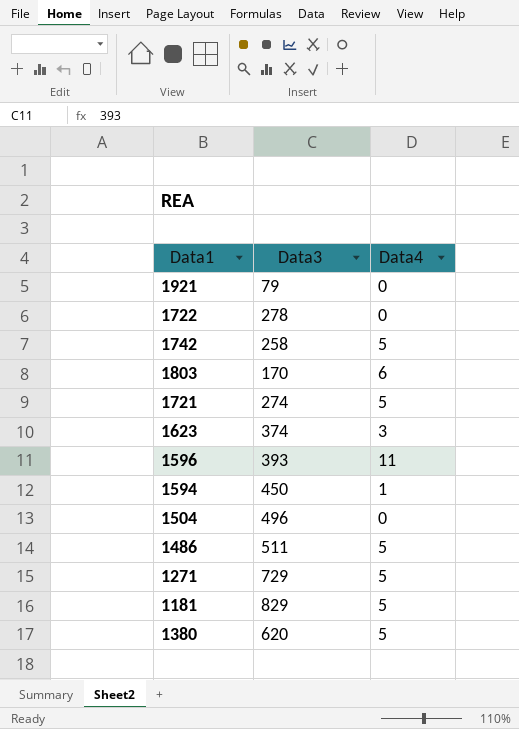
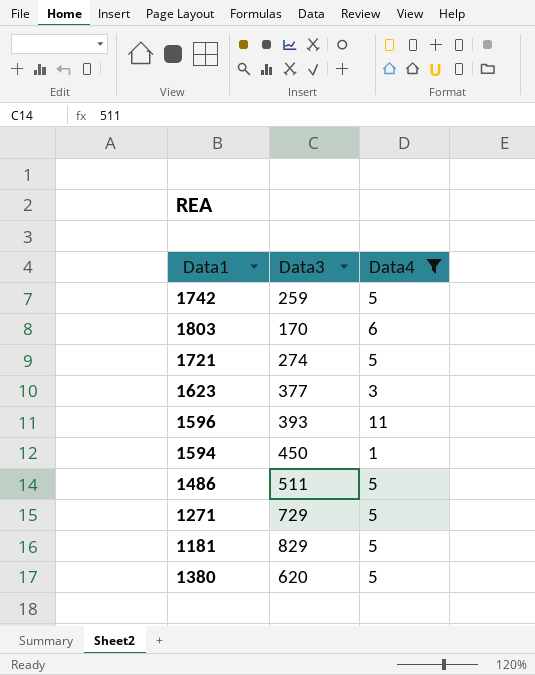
filter: none -> Data4 != 0
1742 | Data3: 258 -> 259
1623 | Data3: 374 -> 377

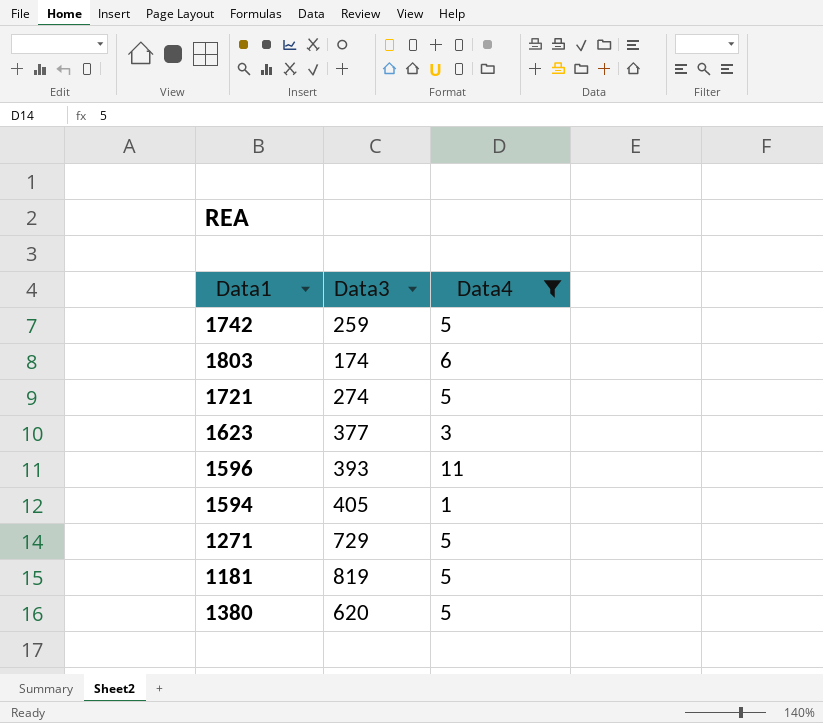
row 1486: 511 | 5 -> none
1803 | Data3: 170 -> 174
1594 | Data3: 450 -> 405
1181 | Data3: 829 -> 819

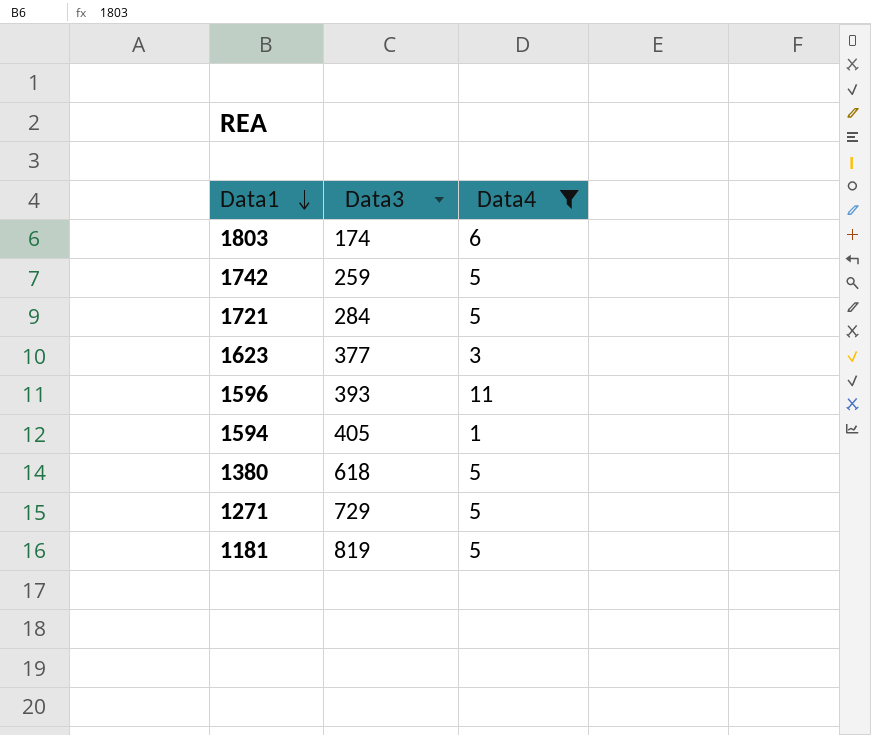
row order: none -> Data1 descending
1721 | Data3: 274 -> 284
1380 | Data3: 620 -> 618

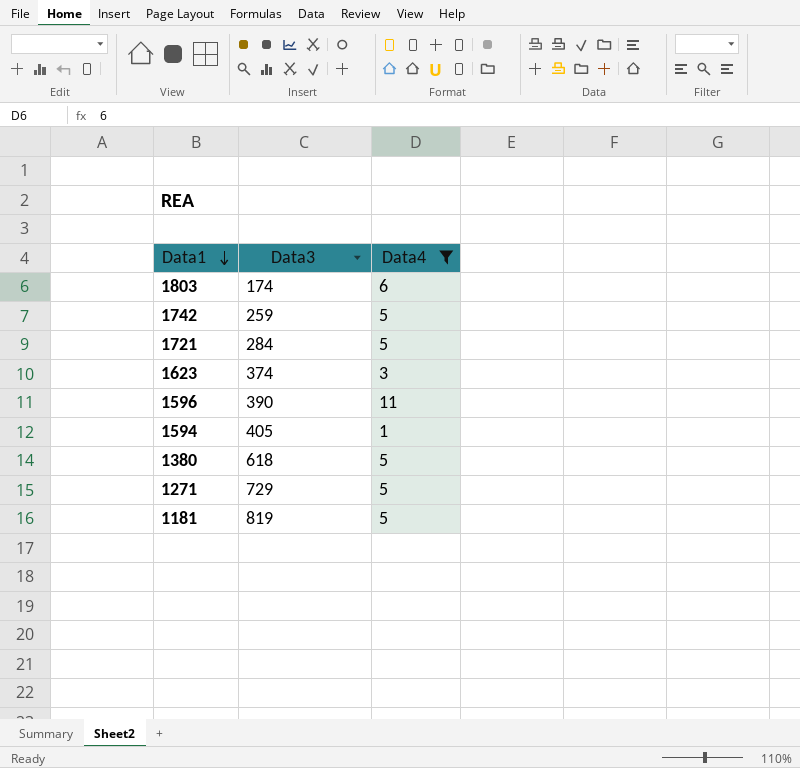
1623 | Data3: 377 -> 374
1596 | Data3: 393 -> 390

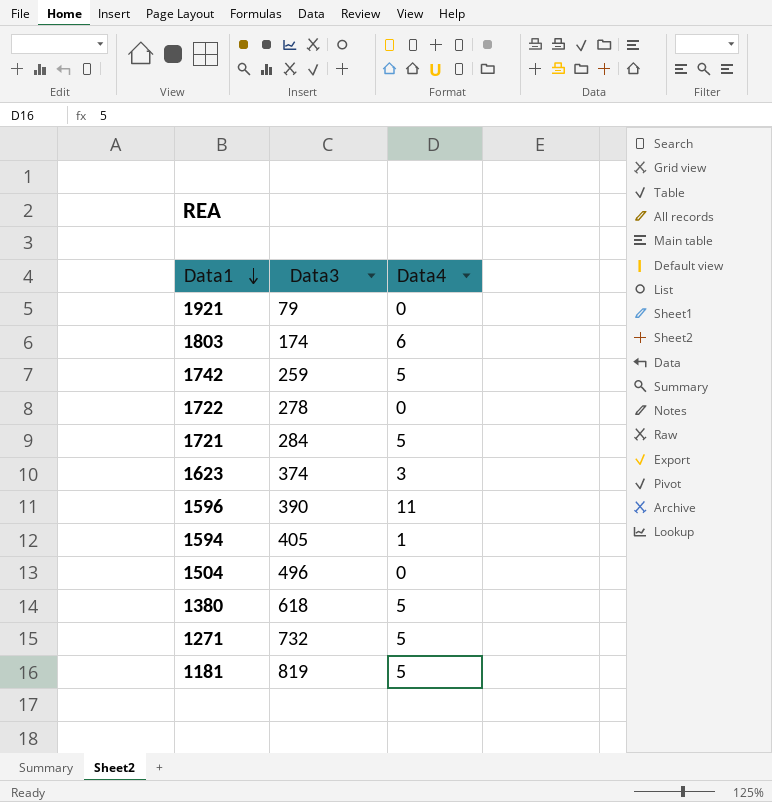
filter: Data4 != 0 -> none
1271 | Data3: 729 -> 732

